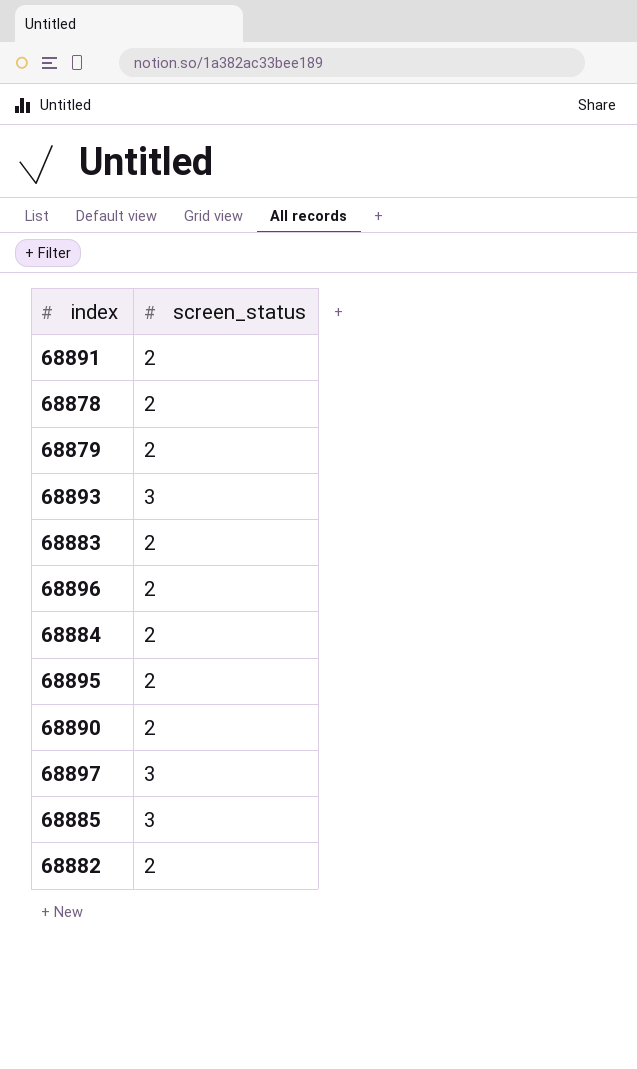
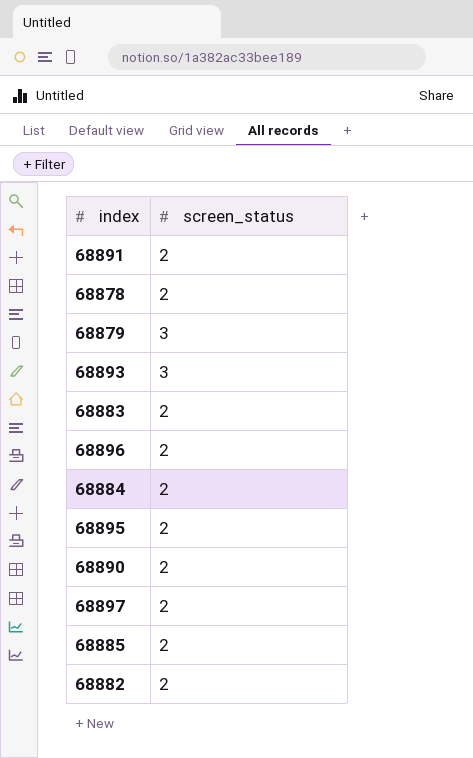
68879 | screen_status: 2 -> 3
68897 | screen_status: 3 -> 2
68885 | screen_status: 3 -> 2

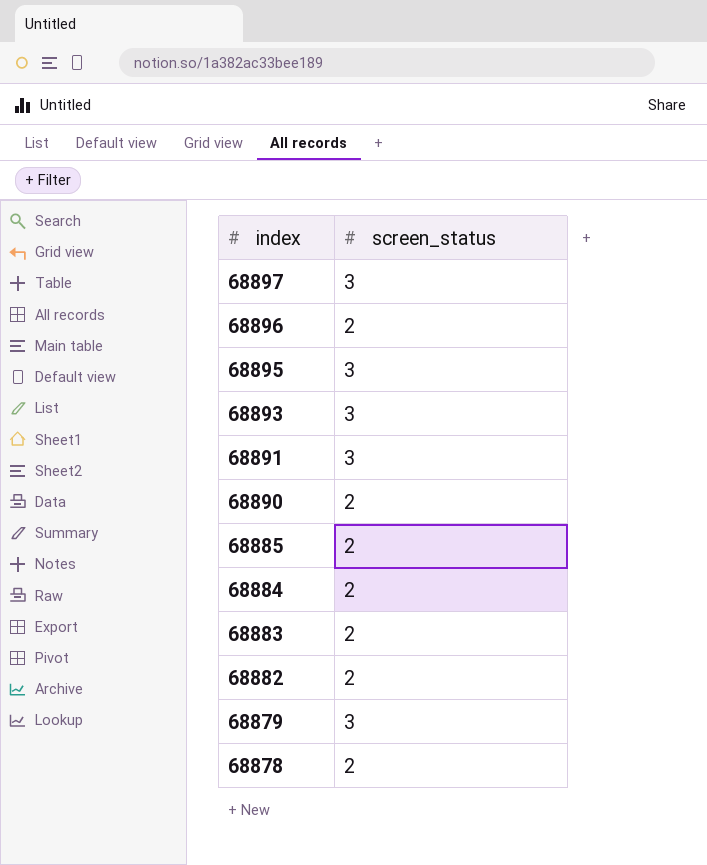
row order: none -> index descending
68897 | screen_status: 2 -> 3
68895 | screen_status: 2 -> 3
68891 | screen_status: 2 -> 3

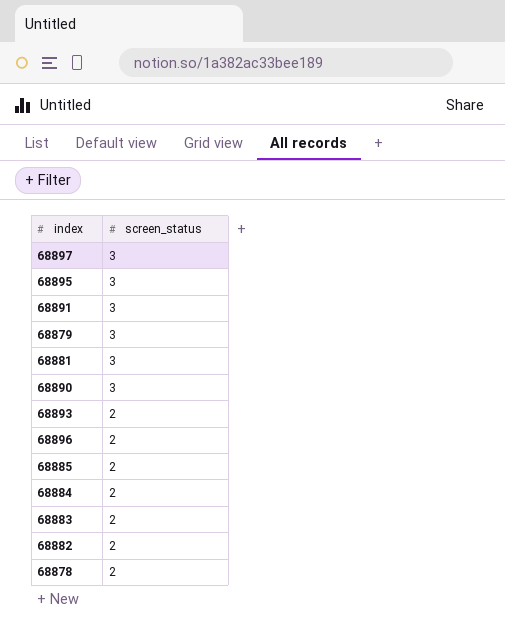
row order: index descending -> screen_status descending
row 68881: none -> 3
68890 | screen_status: 2 -> 3
68893 | screen_status: 3 -> 2

